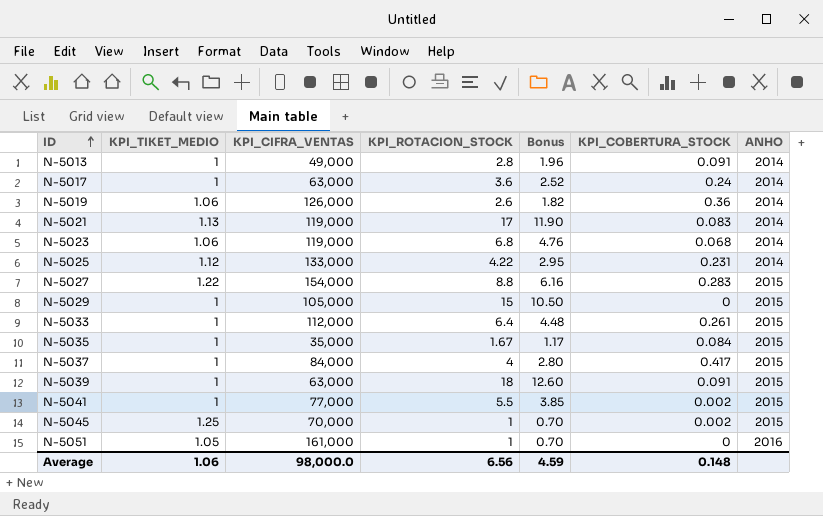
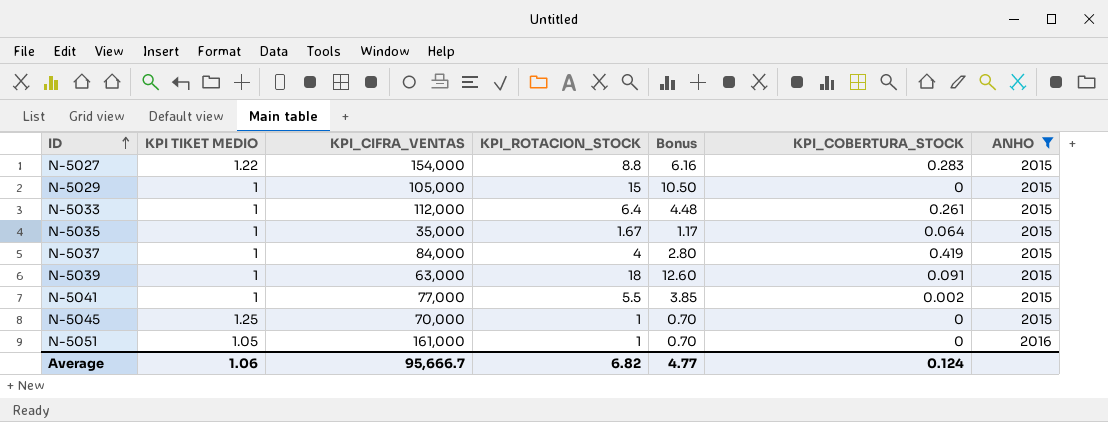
filter: none -> ANHO != 2014
column name: KPI_TIKET_MEDIO -> KPI TIKET MEDIO
N-5035 | KPI_COBERTURA_STOCK: 0.084 -> 0.064
N-5037 | KPI_COBERTURA_STOCK: 0.417 -> 0.419
N-5045 | KPI_COBERTURA_STOCK: 0.002 -> 0
Average | KPI_CIFRA_VENTAS: 98,000.0 -> 95,666.7
Average | KPI_ROTACION_STOCK: 6.56 -> 6.82
Average | Bonus: 4.59 -> 4.77
Average | KPI_COBERTURA_STOCK: 0.148 -> 0.124

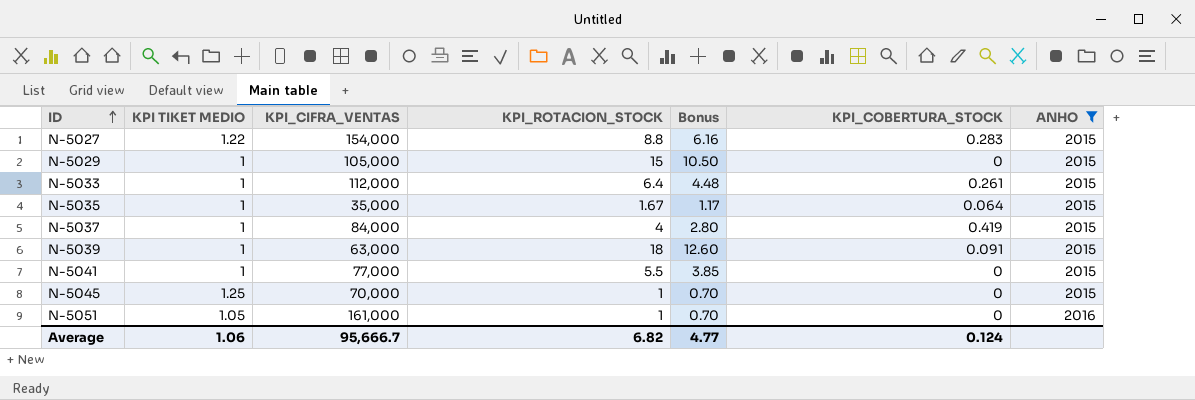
N-5041 | KPI_COBERTURA_STOCK: 0.002 -> 0

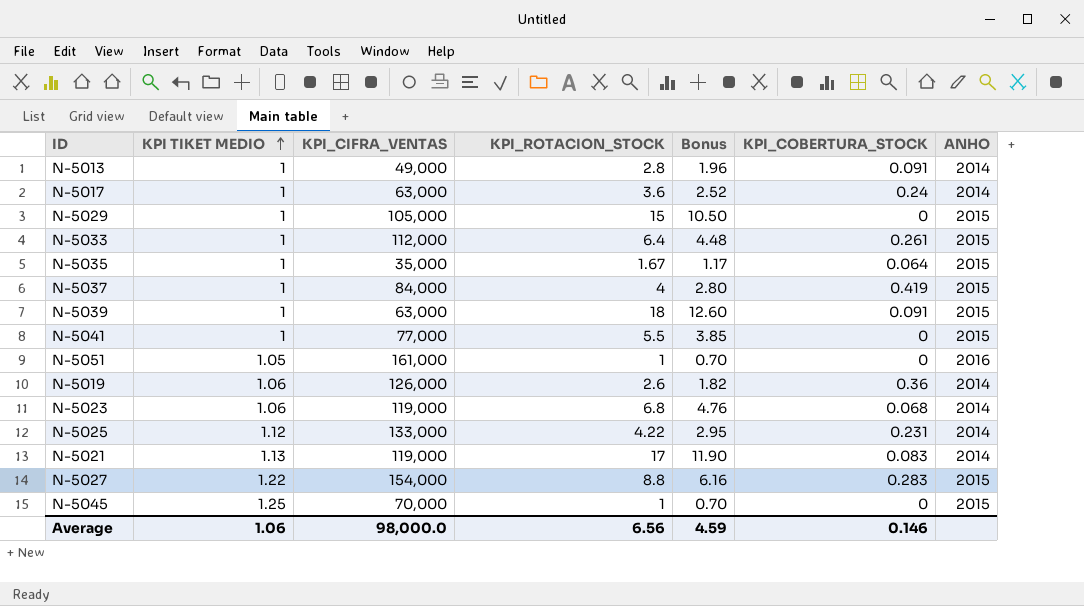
filter: ANHO != 2014 -> none
row order: ID ascending -> KPI TIKET MEDIO ascending
Average | KPI_CIFRA_VENTAS: 95,666.7 -> 98,000.0
Average | KPI_ROTACION_STOCK: 6.82 -> 6.56
Average | Bonus: 4.77 -> 4.59
Average | KPI_COBERTURA_STOCK: 0.124 -> 0.146

